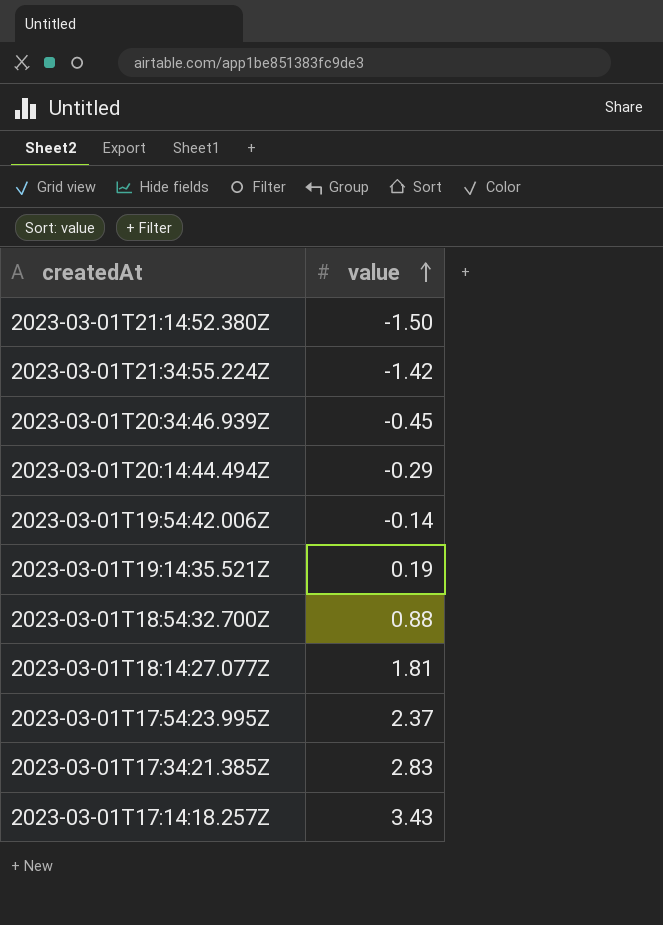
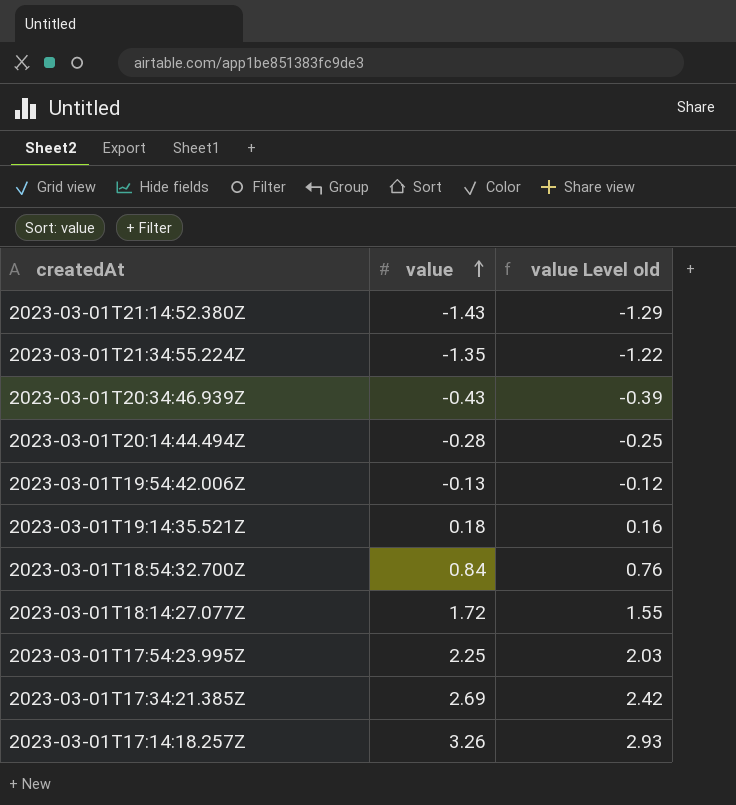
column value Level old | formula: none -> [value] * 0.9
2023-03-01T21:14:52.380Z | value: -1.50 -> -1.43
2023-03-01T21:34:55.224Z | value: -1.42 -> -1.35
2023-03-01T20:34:46.939Z | value: -0.45 -> -0.43
2023-03-01T20:14:44.494Z | value: -0.29 -> -0.28
2023-03-01T19:54:42.006Z | value: -0.14 -> -0.13
2023-03-01T19:14:35.521Z | value: 0.19 -> 0.18
2023-03-01T18:54:32.700Z | value: 0.88 -> 0.84
2023-03-01T18:14:27.077Z | value: 1.81 -> 1.72
2023-03-01T17:54:23.995Z | value: 2.37 -> 2.25
2023-03-01T17:34:21.385Z | value: 2.83 -> 2.69
2023-03-01T17:14:18.257Z | value: 3.43 -> 3.26

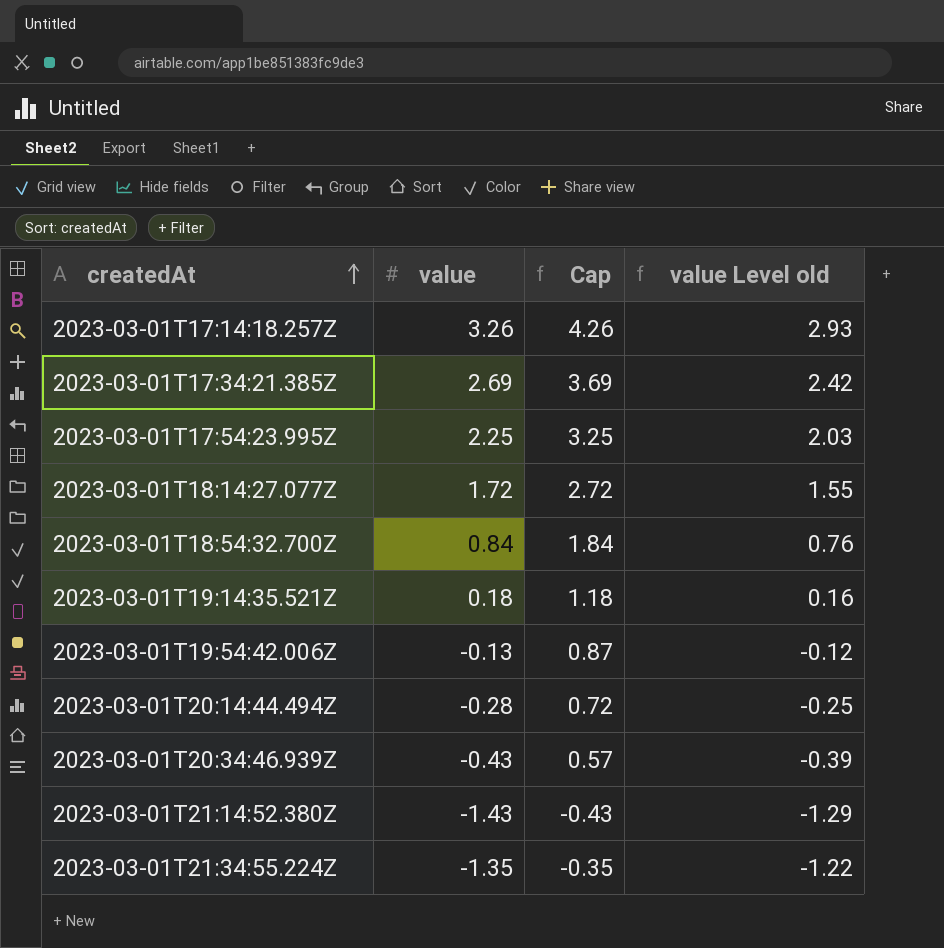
row order: value ascending -> createdAt ascending
column Cap | formula: none -> [value] + 1

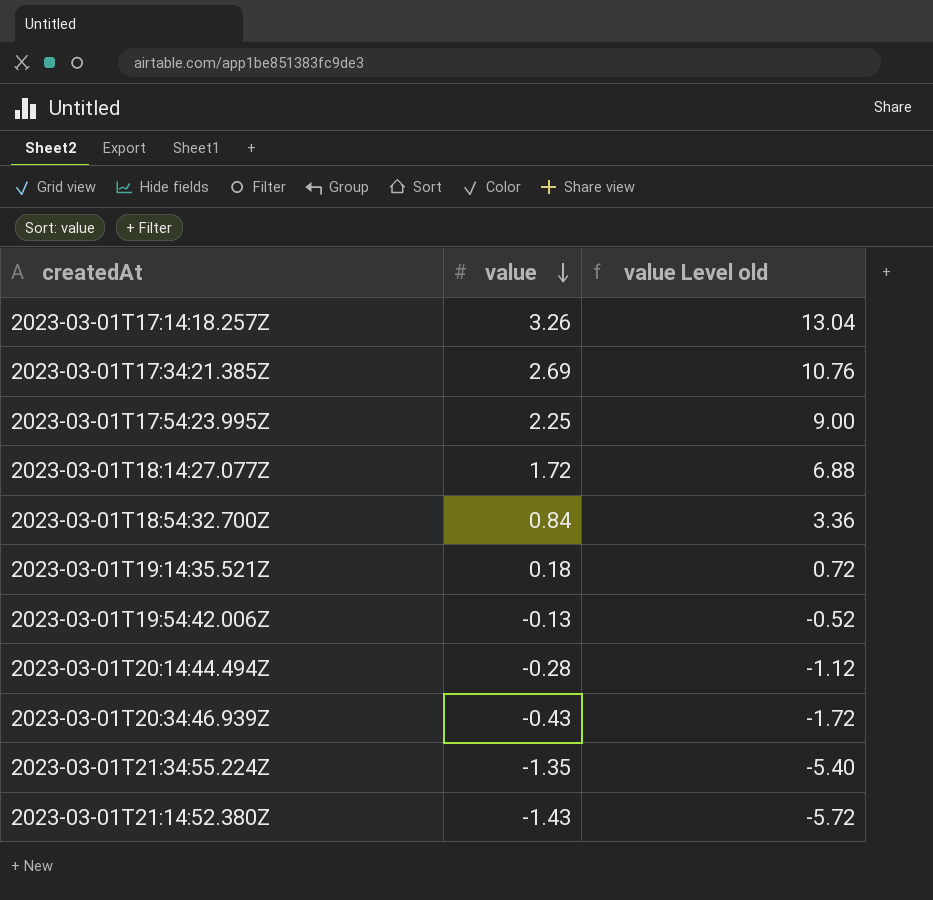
row order: createdAt ascending -> value descending
column Cap | formula: [value] + 1 -> none
column value Level old | formula: [value] * 0.9 -> [value] * 4

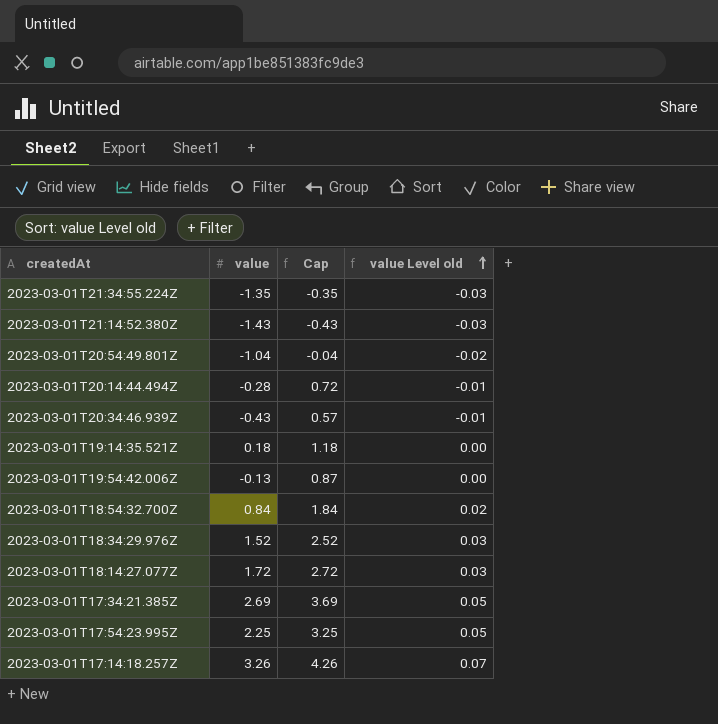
row order: value descending -> value Level old ascending
column Cap | formula: none -> [value] + 1
column value Level old | formula: [value] * 4 -> [value] * 0.02
row 2023-03-01T20:54:49.801Z: none -> -1.04 | -0.04 | -0.02
row 2023-03-01T18:34:29.976Z: none -> 1.52 | 2.52 | 0.03

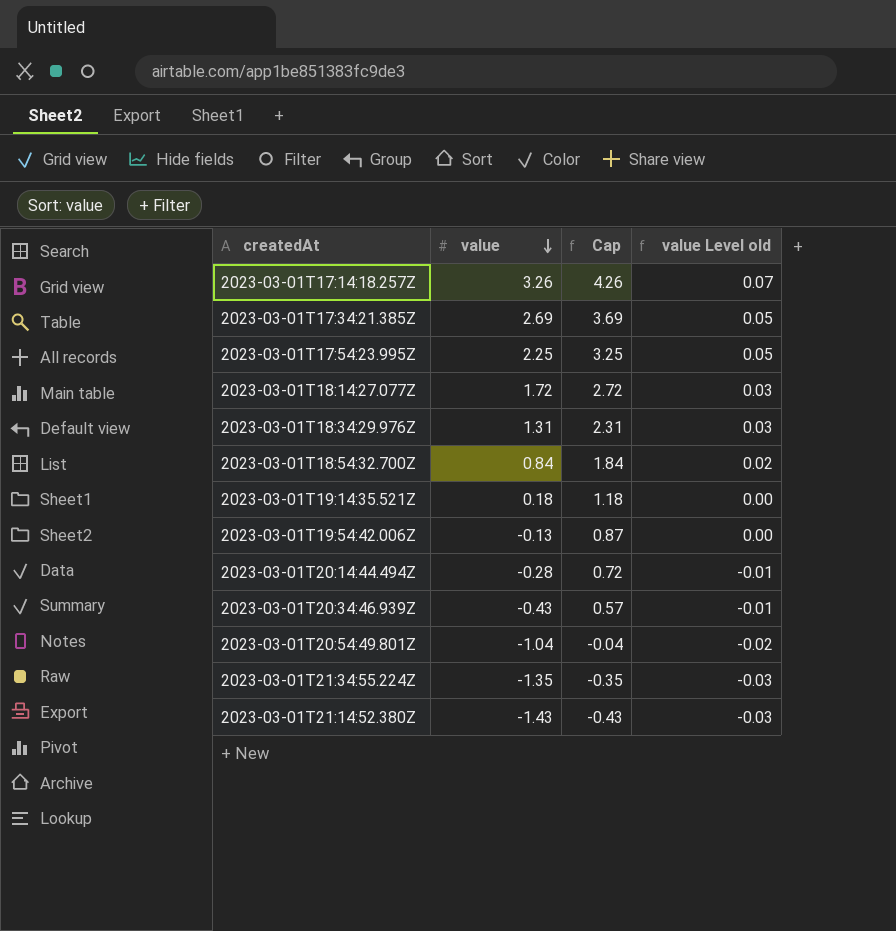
row order: value Level old ascending -> value descending
2023-03-01T18:34:29.976Z | value: 1.52 -> 1.31
2023-03-01T18:34:29.976Z | Cap: 2.52 -> 2.31

